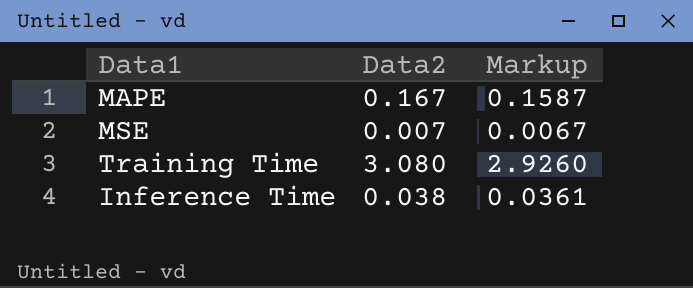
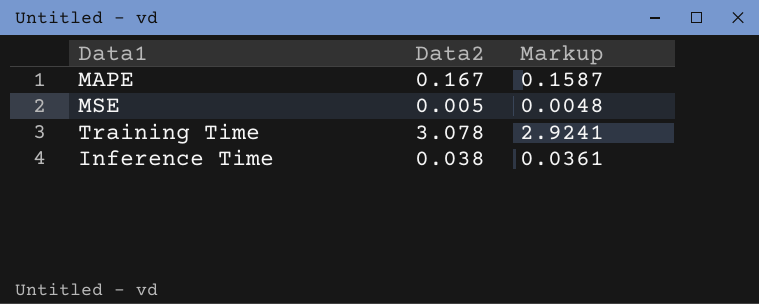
MSE | Data2: 0.007 -> 0.005
MSE | Markup: 0.0067 -> 0.0048
Training Time | Data2: 3.080 -> 3.078
Training Time | Markup: 2.9260 -> 2.9241

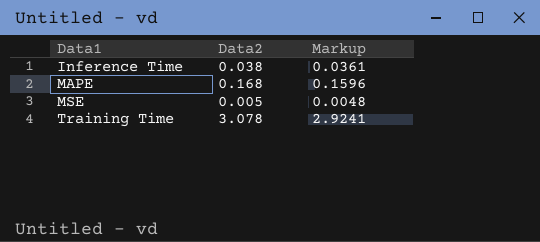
row order: none -> Data1 ascending
MAPE | Data2: 0.167 -> 0.168
MAPE | Markup: 0.1587 -> 0.1596

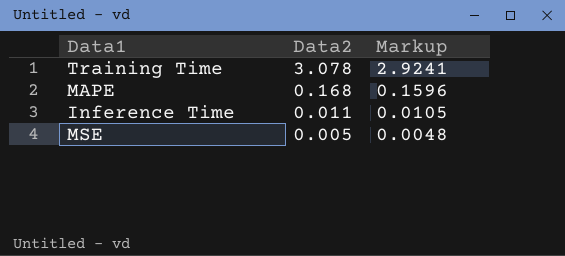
row order: Data1 ascending -> Data2 descending
Inference Time | Data2: 0.038 -> 0.011
Inference Time | Markup: 0.0361 -> 0.0105

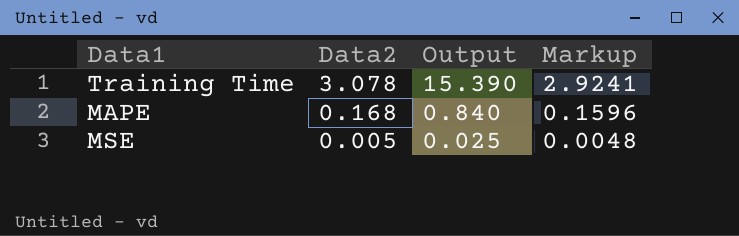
column Output | formula: none -> [Data2] * 5
row Inference Time: 0.011 | 0.0105 -> none

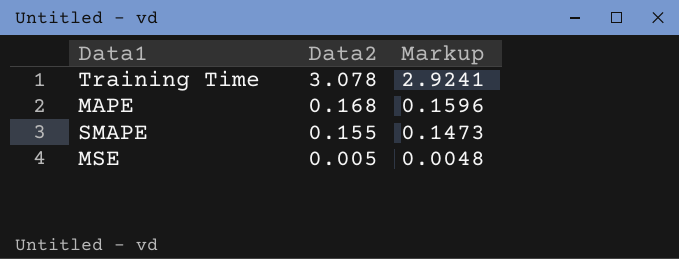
column Output | formula: [Data2] * 5 -> none
row SMAPE: none -> 0.155 | 0.1473

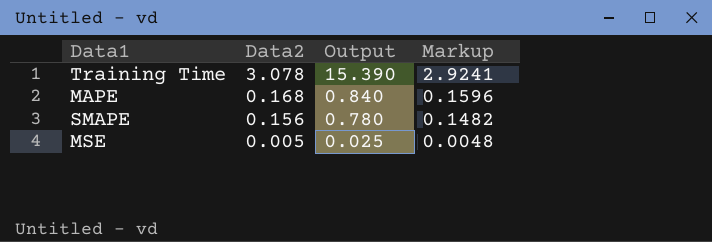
column Output | formula: none -> [Data2] * 5
SMAPE | Data2: 0.155 -> 0.156
SMAPE | Markup: 0.1473 -> 0.1482

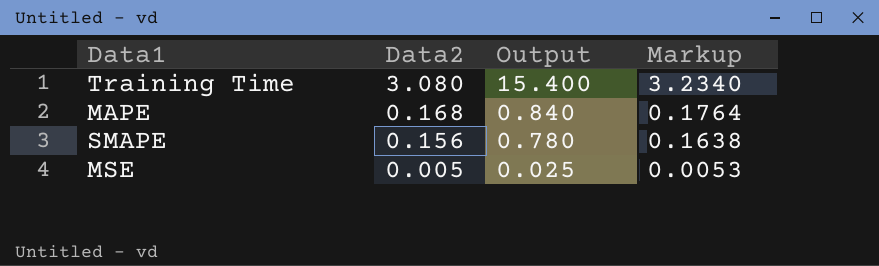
column Markup | formula: [Data2] * 0.95 -> [Data2] * 1.05
Training Time | Data2: 3.078 -> 3.080
Training Time | Output: 15.390 -> 15.400

